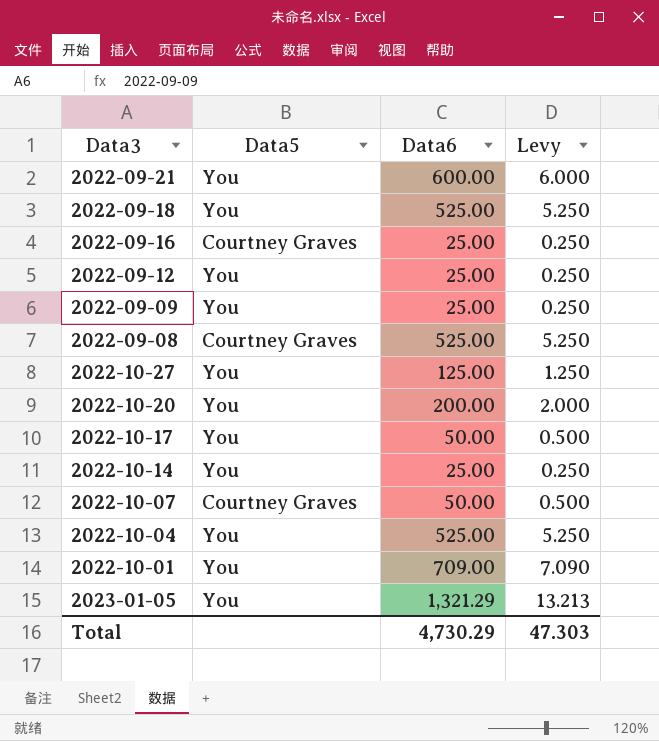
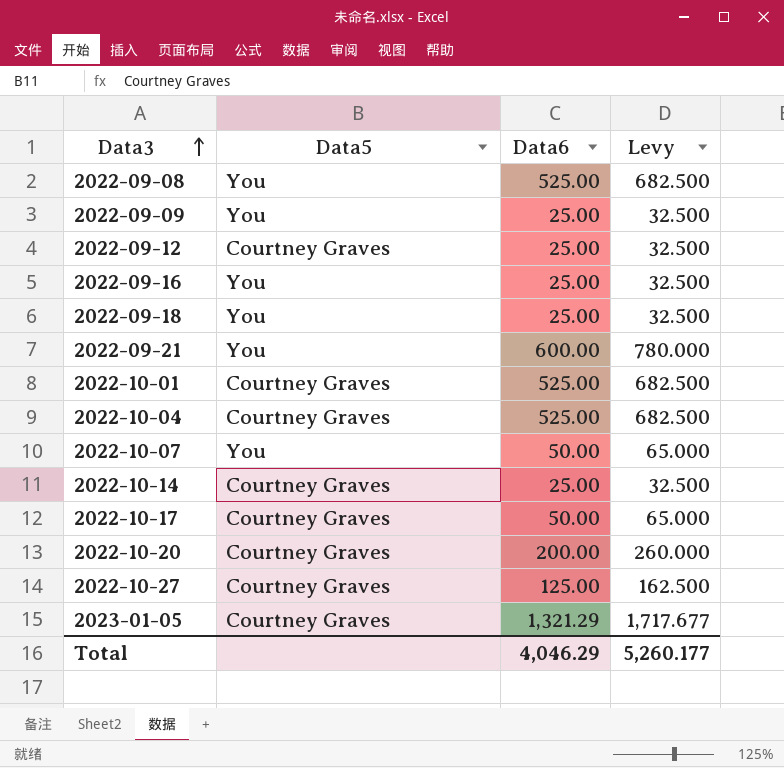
row order: none -> Data3 ascending
column Levy | formula: [Data6] * 0.01 -> [Data6] * 1.3
2022-09-08 | Data5: Courtney Graves -> You
2022-09-12 | Data5: You -> Courtney Graves
2022-09-16 | Data5: Courtney Graves -> You
2022-09-18 | Data6: 525.00 -> 25.00
2022-10-01 | Data5: You -> Courtney Graves
2022-10-01 | Data6: 709.00 -> 525.00
2022-10-04 | Data5: You -> Courtney Graves
2022-10-07 | Data5: Courtney Graves -> You
2022-10-14 | Data5: You -> Courtney Graves
2022-10-17 | Data5: You -> Courtney Graves
2022-10-20 | Data5: You -> Courtney Graves
2022-10-27 | Data5: You -> Courtney Graves
2023-01-05 | Data5: You -> Courtney Graves
Total | Data6: 4,730.29 -> 4,046.29
Total | Levy: 47.303 -> 5,260.177

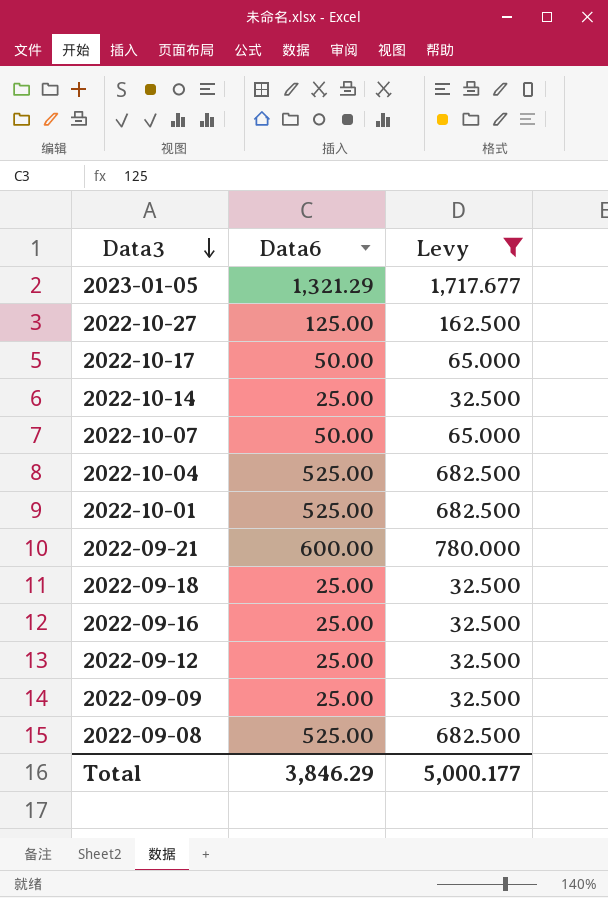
filter: none -> Levy != 260.000
row order: Data3 ascending -> Data3 descending
column Data5 | position: 2 -> none
Total | Data6: 4,046.29 -> 3,846.29
Total | Levy: 5,260.177 -> 5,000.177

